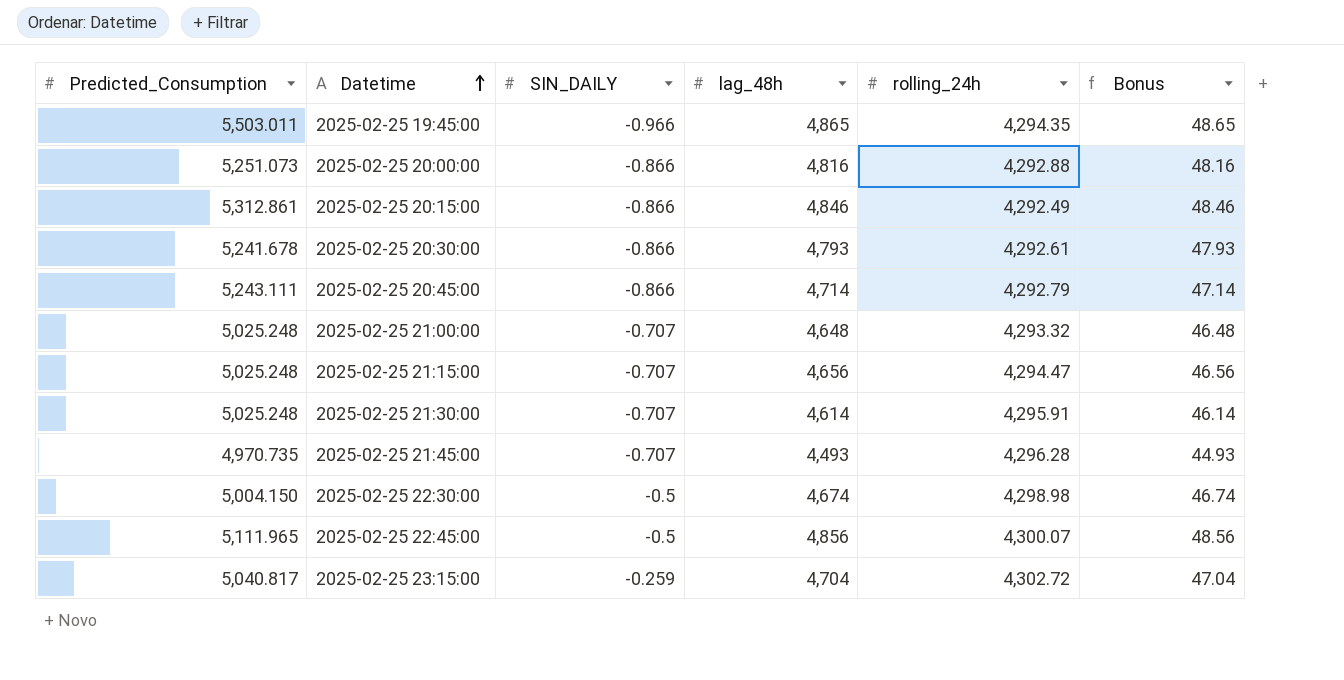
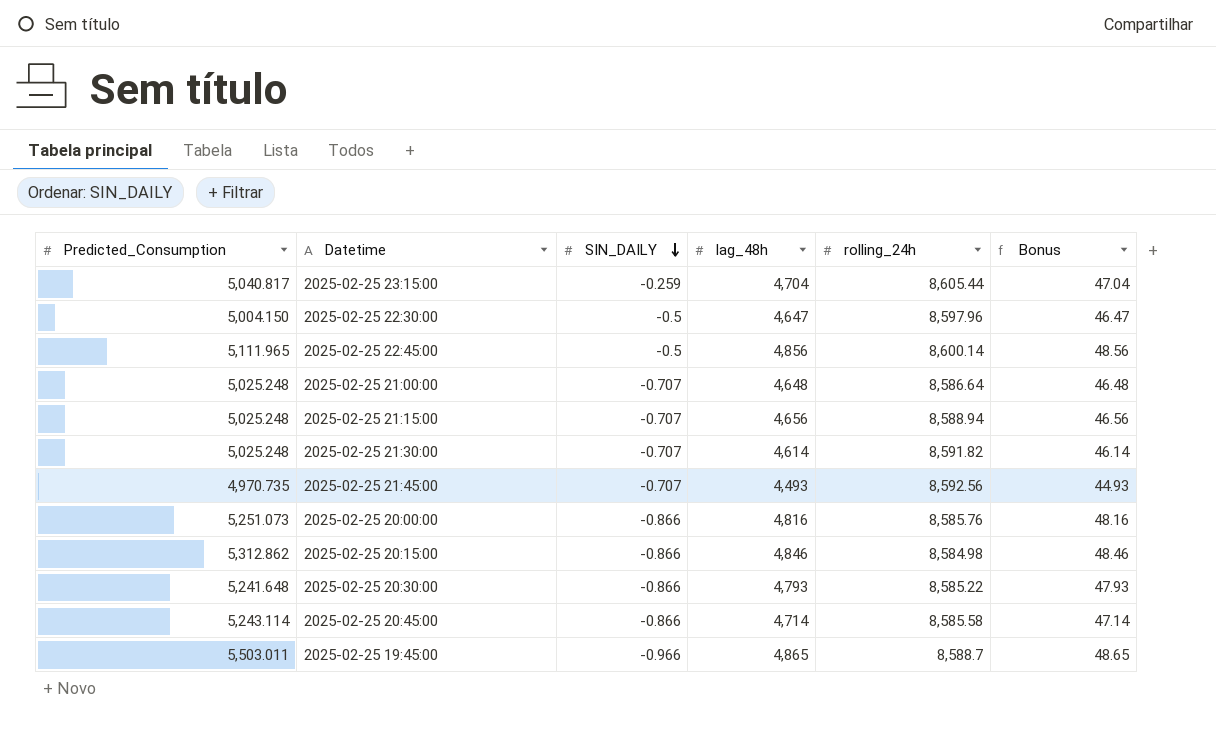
row order: Datetime ascending -> SIN_DAILY descending
2025-02-25 23:15:00 | rolling_24h: 4,302.72 -> 8,605.44
2025-02-25 22:30:00 | lag_48h: 4,674 -> 4,647
2025-02-25 22:30:00 | rolling_24h: 4,298.98 -> 8,597.96
2025-02-25 22:30:00 | Bonus: 46.74 -> 46.47
2025-02-25 22:45:00 | rolling_24h: 4,300.07 -> 8,600.14
2025-02-25 21:00:00 | rolling_24h: 4,293.32 -> 8,586.64
2025-02-25 21:15:00 | rolling_24h: 4,294.47 -> 8,588.94
2025-02-25 21:30:00 | rolling_24h: 4,295.91 -> 8,591.82
2025-02-25 21:45:00 | rolling_24h: 4,296.28 -> 8,592.56
2025-02-25 20:00:00 | rolling_24h: 4,292.88 -> 8,585.76
2025-02-25 20:15:00 | Predicted_Consumption: 5,312.861 -> 5,312.862
2025-02-25 20:15:00 | rolling_24h: 4,292.49 -> 8,584.98
2025-02-25 20:30:00 | Predicted_Consumption: 5,241.678 -> 5,241.648
2025-02-25 20:30:00 | rolling_24h: 4,292.61 -> 8,585.22
2025-02-25 20:45:00 | Predicted_Consumption: 5,243.111 -> 5,243.114
2025-02-25 20:45:00 | rolling_24h: 4,292.79 -> 8,585.58
2025-02-25 19:45:00 | rolling_24h: 4,294.35 -> 8,588.7

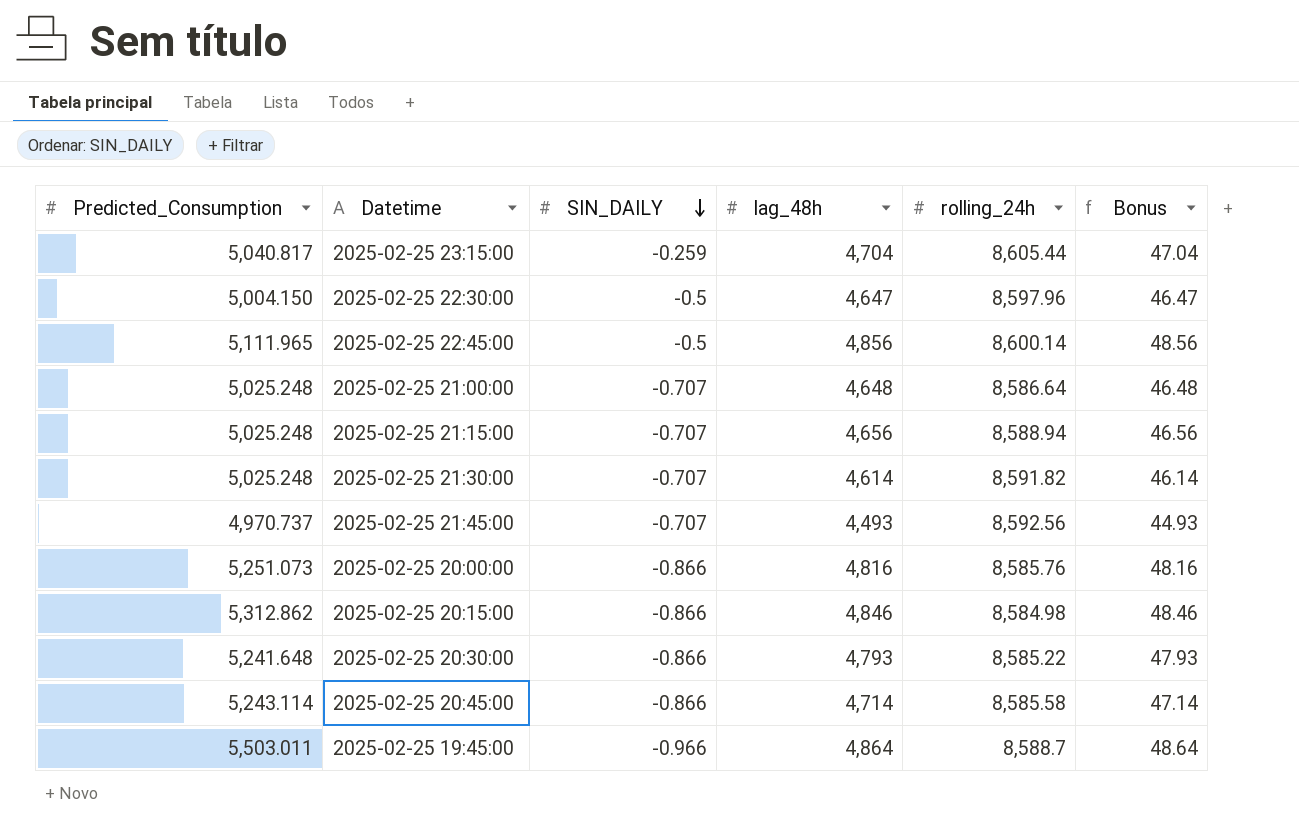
2025-02-25 21:45:00 | Predicted_Consumption: 4,970.735 -> 4,970.737
2025-02-25 19:45:00 | lag_48h: 4,865 -> 4,864
2025-02-25 19:45:00 | Bonus: 48.65 -> 48.64

